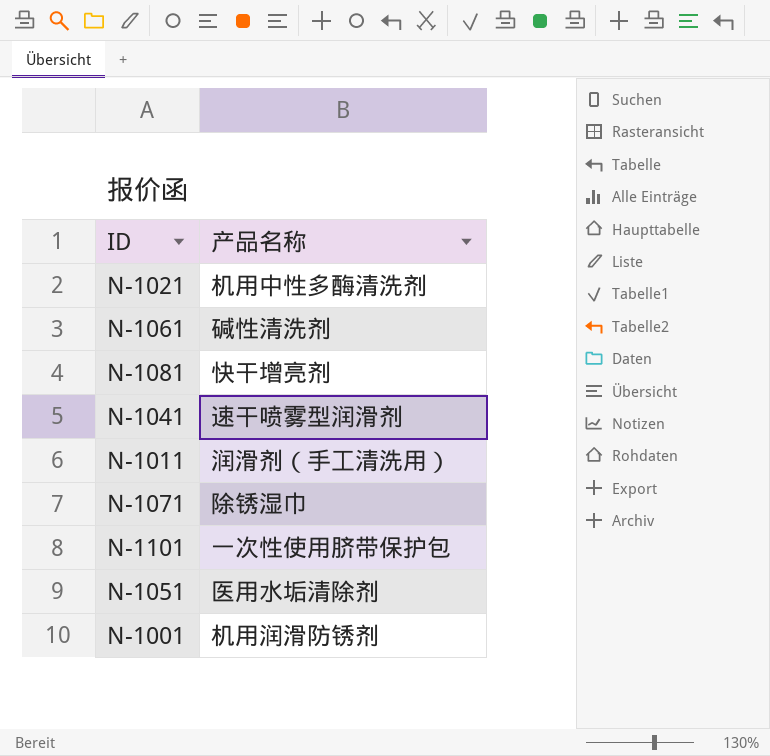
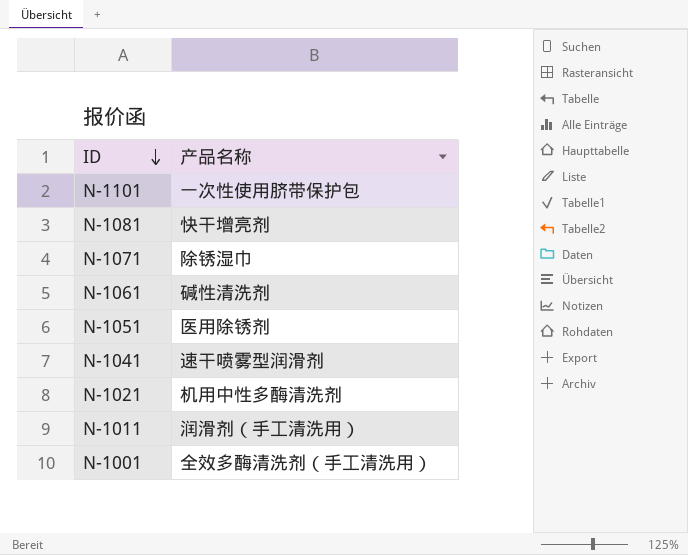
row order: none -> ID descending
N-1051 | 产品名称: 医用水垢清除剂 -> 医用除锈剂
N-1001 | 产品名称: 机用润滑防锈剂 -> 全效多酶清洗剂（手工清洗用）

